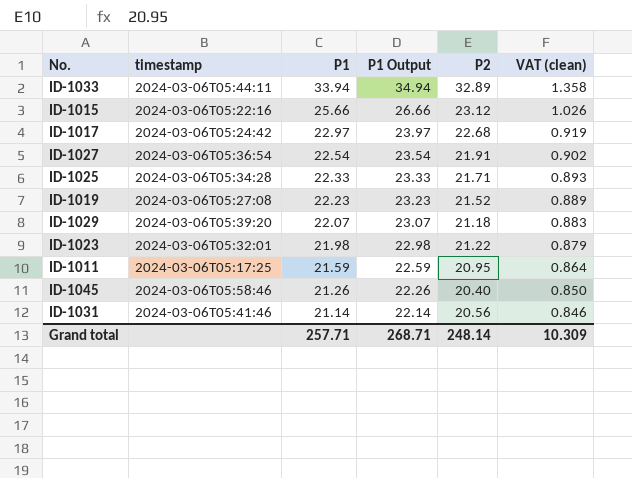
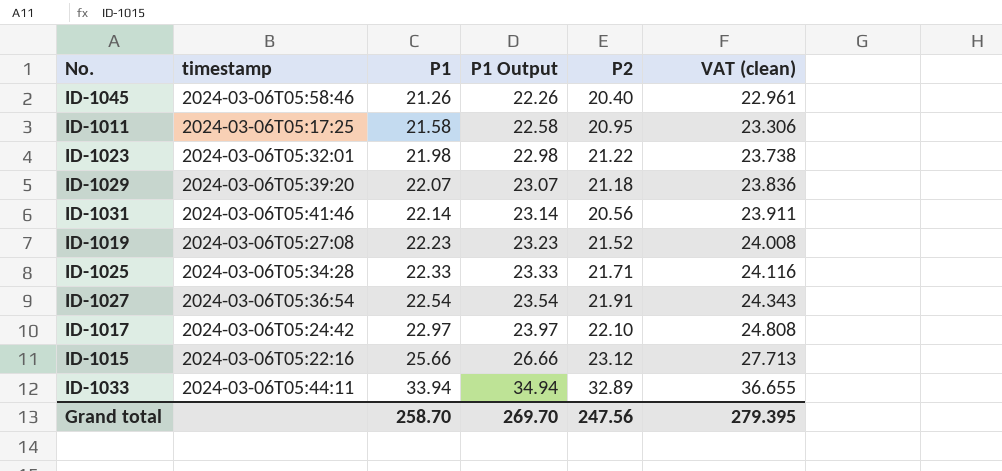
row order: P1 descending -> P1 ascending
column VAT (clean) | formula: [P1] * 0.04 -> [P1] * 1.08
ID-1011 | P1: 21.59 -> 21.58
ID-1011 | P1 Output: 22.59 -> 22.58
ID-1031 | P1: 21.14 -> 22.14
ID-1031 | P1 Output: 22.14 -> 23.14
ID-1017 | P2: 22.68 -> 22.10
Grand total | P1: 257.71 -> 258.70
Grand total | P1 Output: 268.71 -> 269.70
Grand total | P2: 248.14 -> 247.56
Grand total | VAT (clean): 10.309 -> 279.395

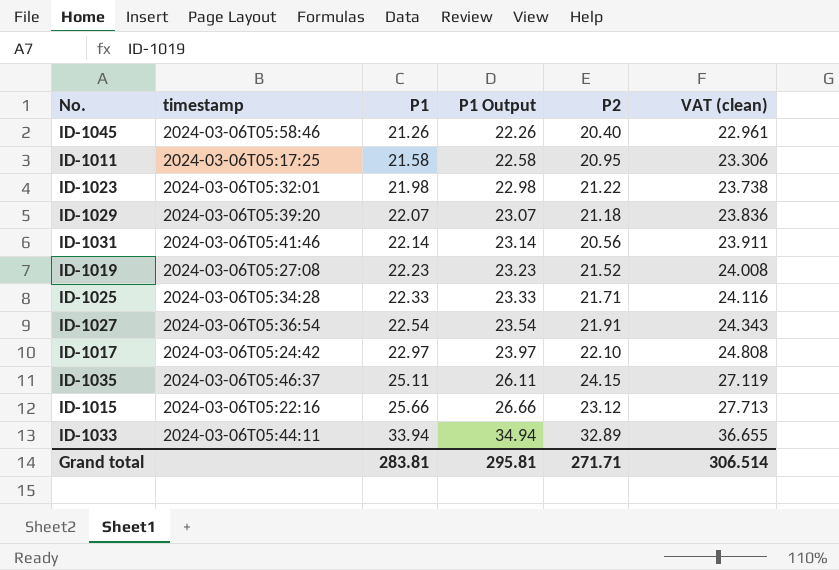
row ID-1035: none -> 2024-03-06T05:46:37 | 25.11 | 26.11 | 24.15 | 27.119
Grand total | P1: 258.70 -> 283.81
Grand total | P1 Output: 269.70 -> 295.81
Grand total | P2: 247.56 -> 271.71
Grand total | VAT (clean): 279.395 -> 306.514

